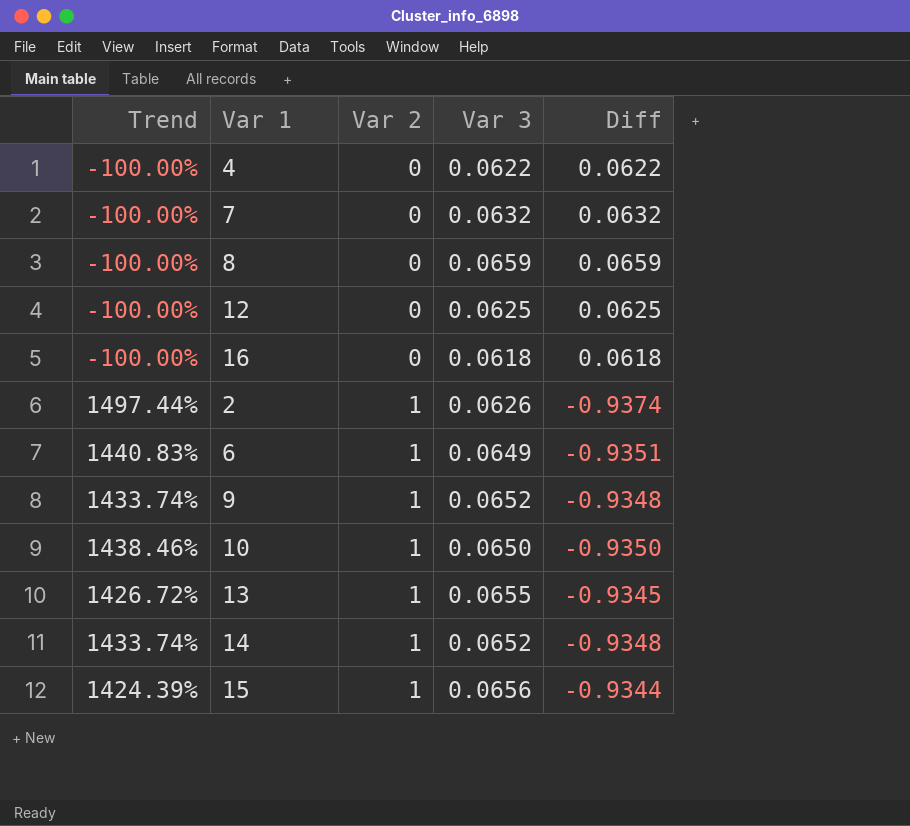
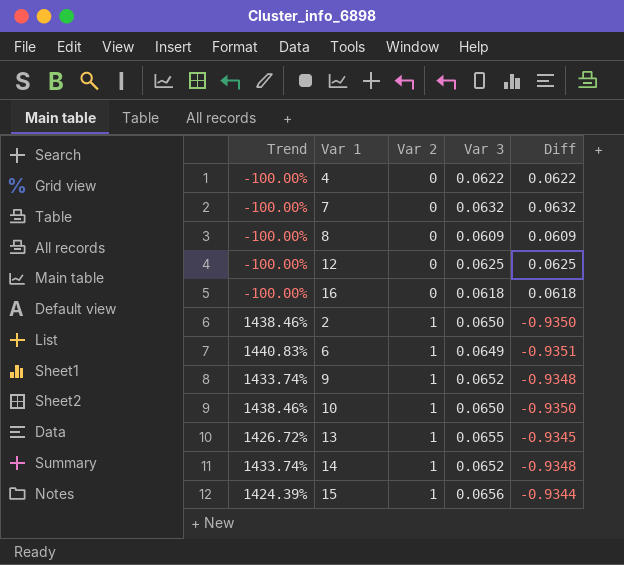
8 | Var 3: 0.0659 -> 0.0609
8 | Diff: 0.0659 -> 0.0609
2 | Trend: 1497.44% -> 1438.46%
2 | Var 3: 0.0626 -> 0.0650
2 | Diff: -0.9374 -> -0.9350

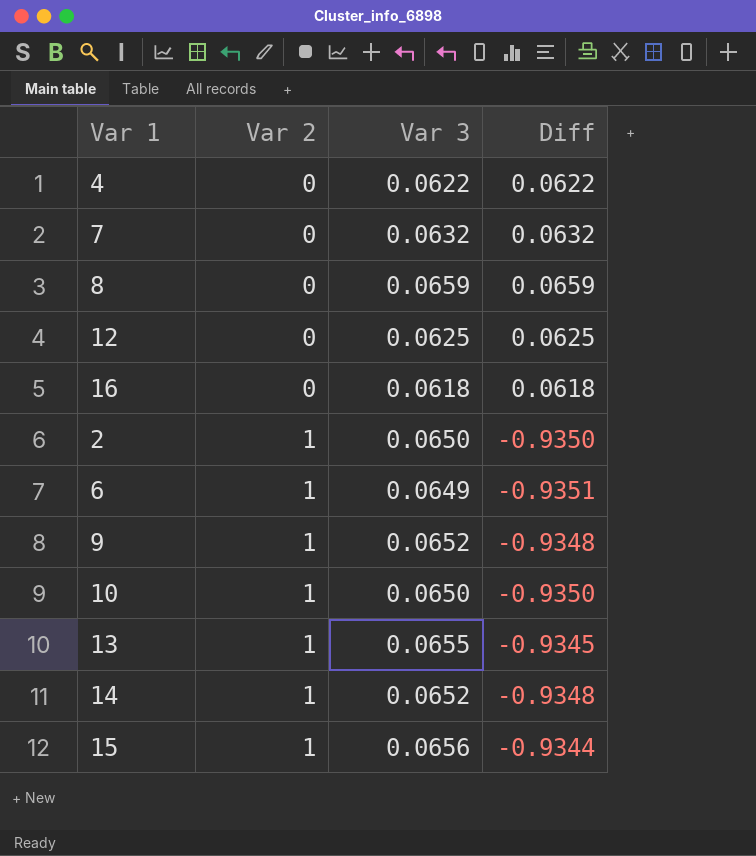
column Trend | formula: ([Var 2] - [Var 3]) / [Var 3] -> none
8 | Var 3: 0.0609 -> 0.0659
8 | Diff: 0.0609 -> 0.0659

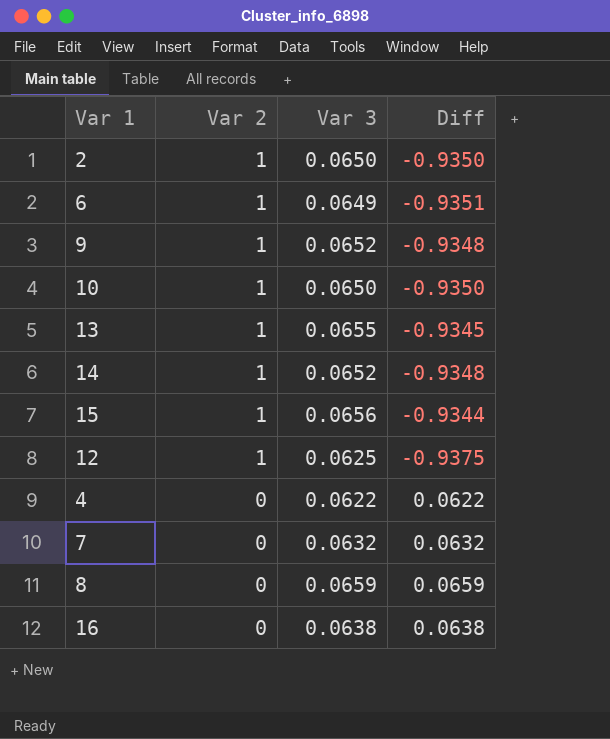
row order: Var 2 ascending -> Var 2 descending
12 | Var 2: 0 -> 1
12 | Diff: 0.0625 -> -0.9375
16 | Var 3: 0.0618 -> 0.0638
16 | Diff: 0.0618 -> 0.0638

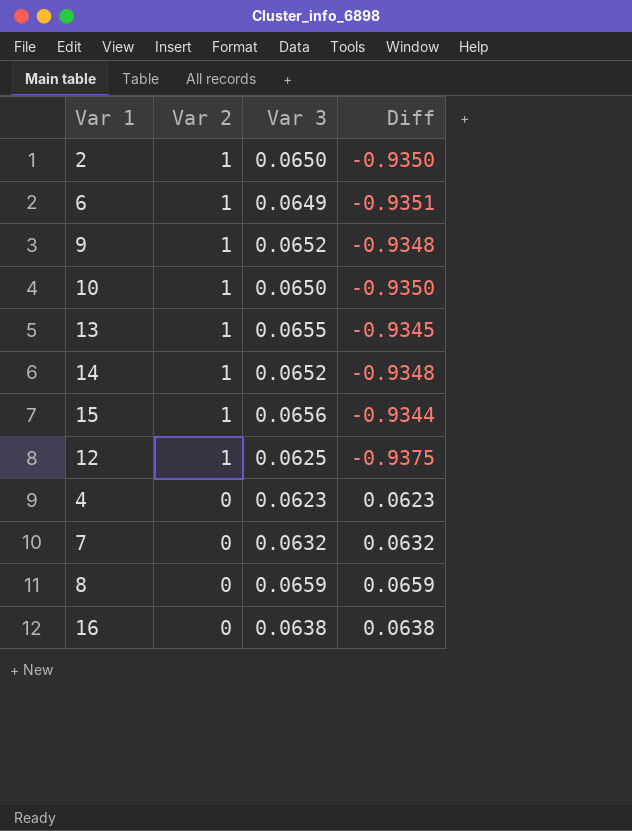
4 | Var 3: 0.0622 -> 0.0623
4 | Diff: 0.0622 -> 0.0623

